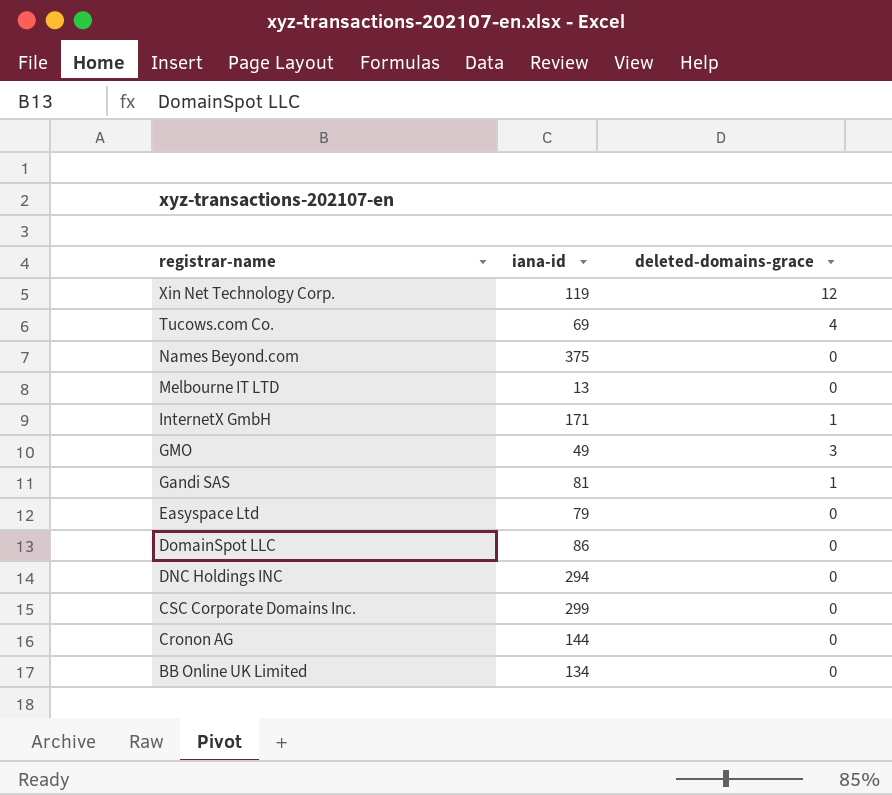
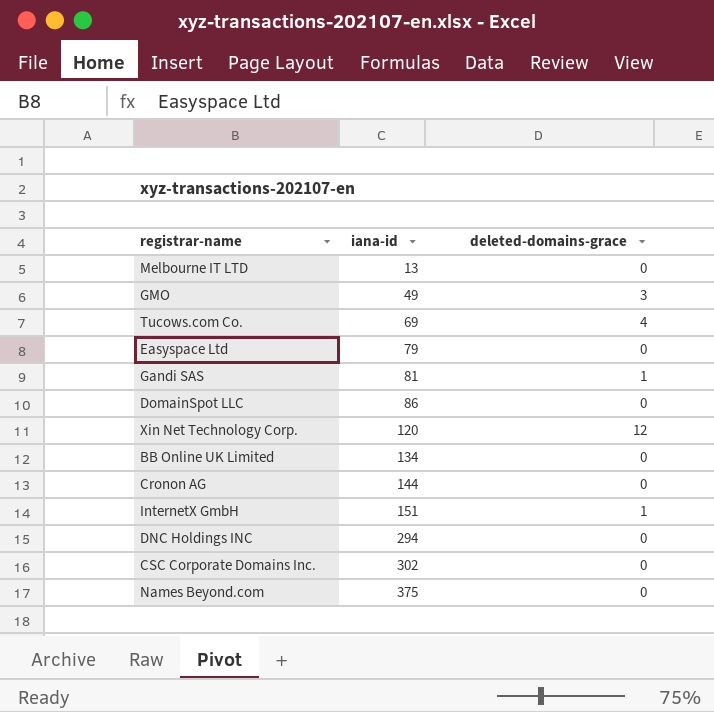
row order: registrar-name descending -> iana-id ascending
Xin Net Technology Corp. | iana-id: 119 -> 120
InternetX GmbH | iana-id: 171 -> 151
CSC Corporate Domains Inc. | iana-id: 299 -> 302

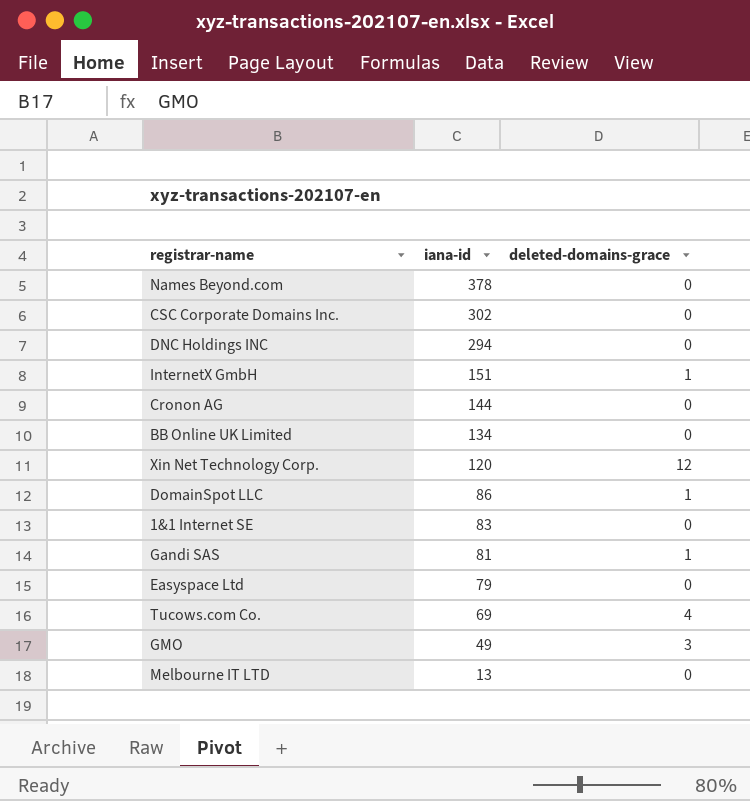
row order: iana-id ascending -> iana-id descending
Names Beyond.com | iana-id: 375 -> 378
DomainSpot LLC | deleted-domains-grace: 0 -> 1
row 1&1 Internet SE: none -> 83 | 0

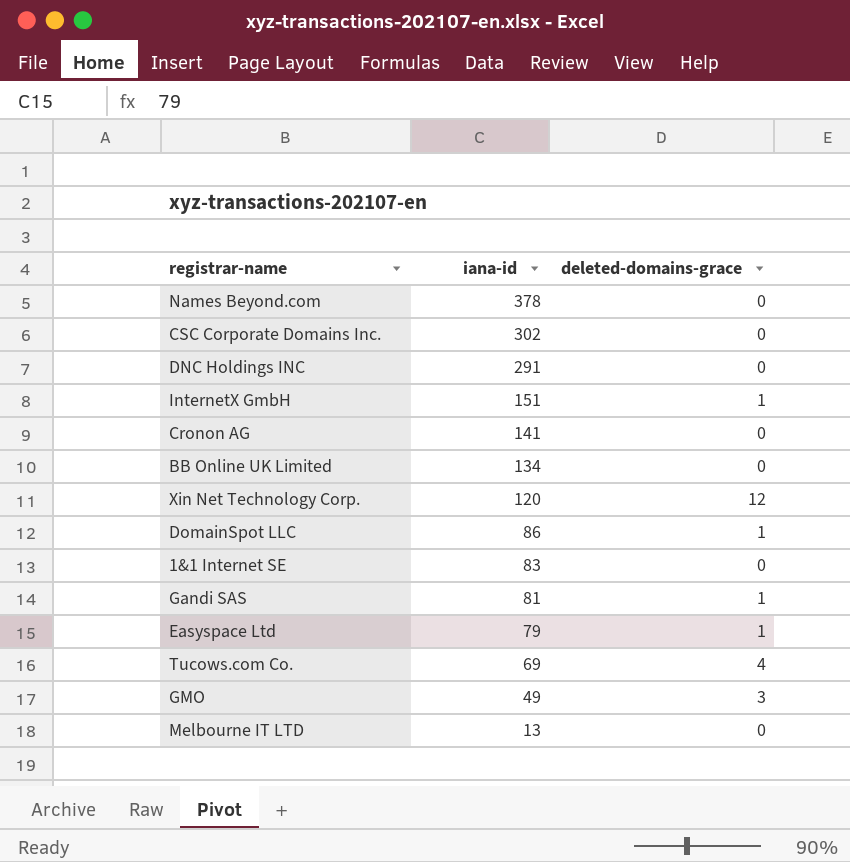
DNC Holdings INC | iana-id: 294 -> 291
Cronon AG | iana-id: 144 -> 141
Easyspace Ltd | deleted-domains-grace: 0 -> 1

